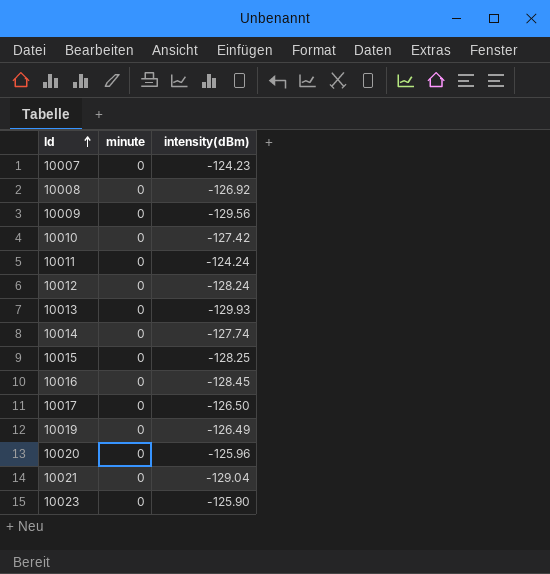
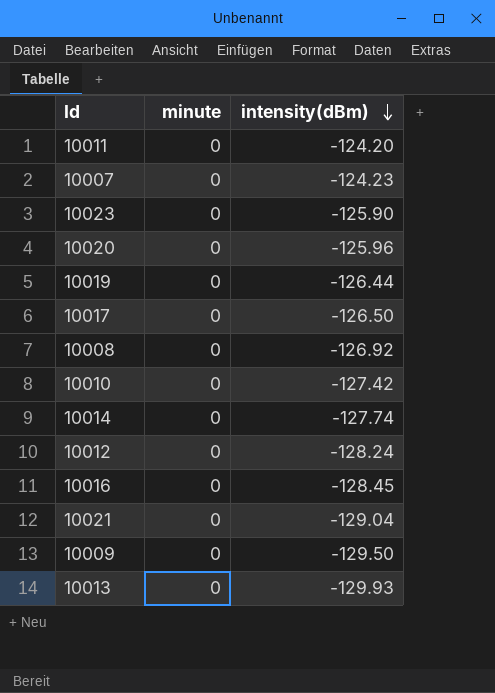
row order: Id ascending -> intensity(dBm) descending
row 10015: 0 | -128.25 -> none
10011 | intensity(dBm): -124.24 -> -124.20
10019 | intensity(dBm): -126.49 -> -126.44
10009 | intensity(dBm): -129.56 -> -129.50

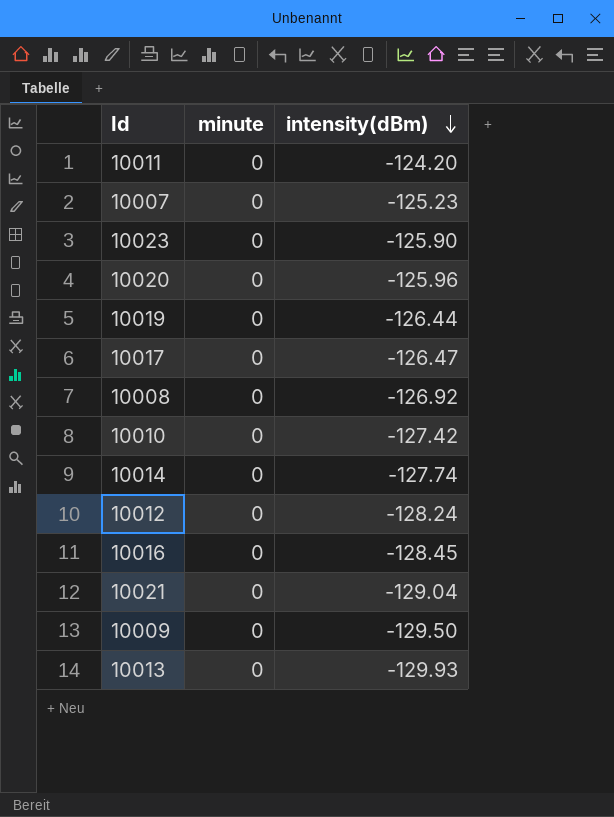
10007 | intensity(dBm): -124.23 -> -125.23
10017 | intensity(dBm): -126.50 -> -126.47

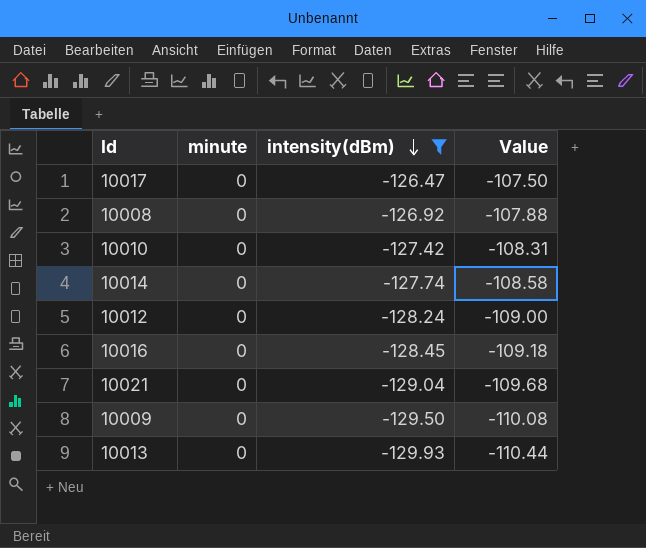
filter: none -> intensity(dBm) <= -126.47
column Value | formula: none -> [intensity(dBm)] * 0.85

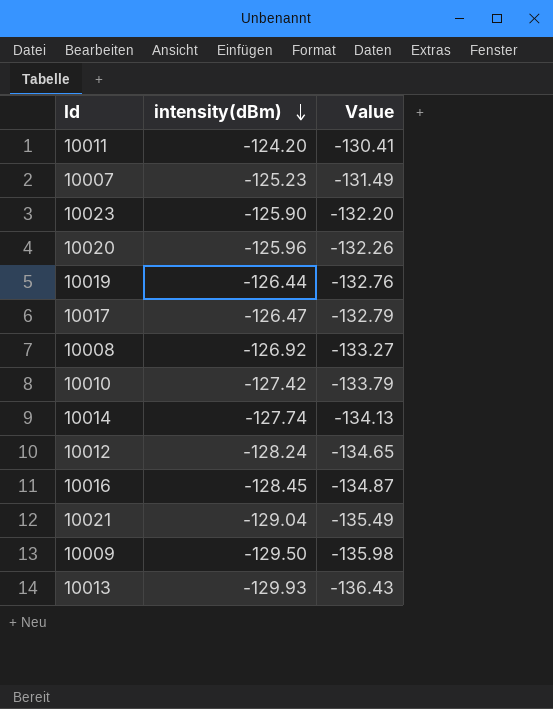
filter: intensity(dBm) <= -126.47 -> none
column minute | position: 2 -> none
column Value | formula: [intensity(dBm)] * 0.85 -> [intensity(dBm)] * 1.05

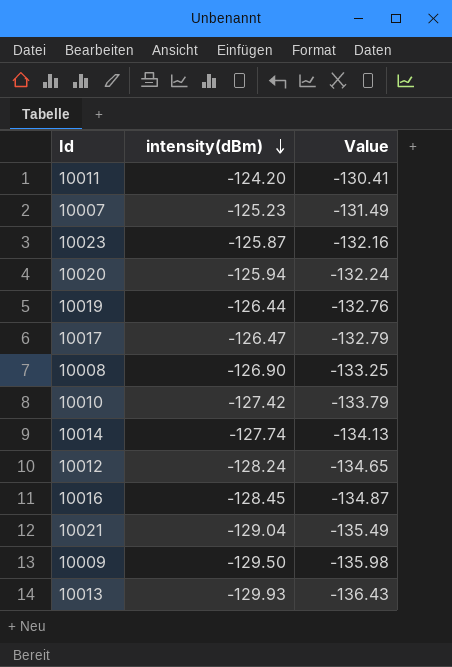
10023 | intensity(dBm): -125.90 -> -125.87
10023 | Value: -132.20 -> -132.16
10020 | intensity(dBm): -125.96 -> -125.94
10020 | Value: -132.26 -> -132.24
10008 | intensity(dBm): -126.92 -> -126.90
10008 | Value: -133.27 -> -133.25

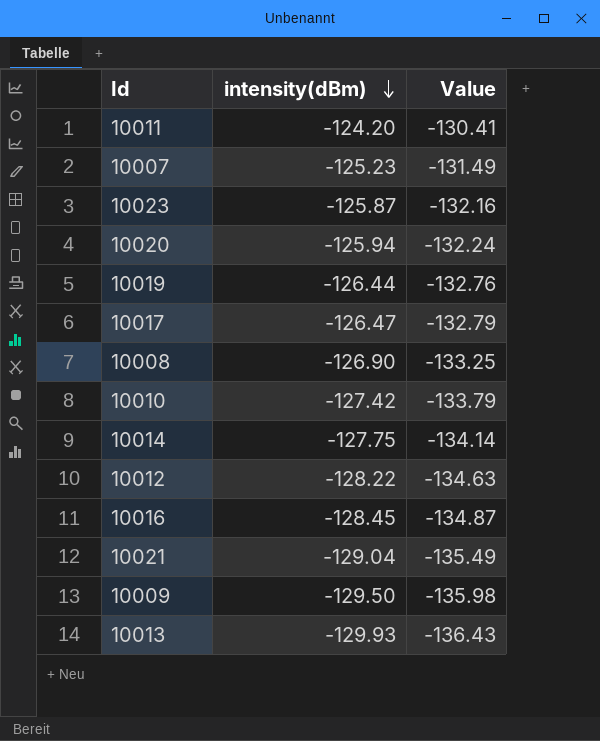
10014 | intensity(dBm): -127.74 -> -127.75
10014 | Value: -134.13 -> -134.14
10012 | intensity(dBm): -128.24 -> -128.22
10012 | Value: -134.65 -> -134.63

